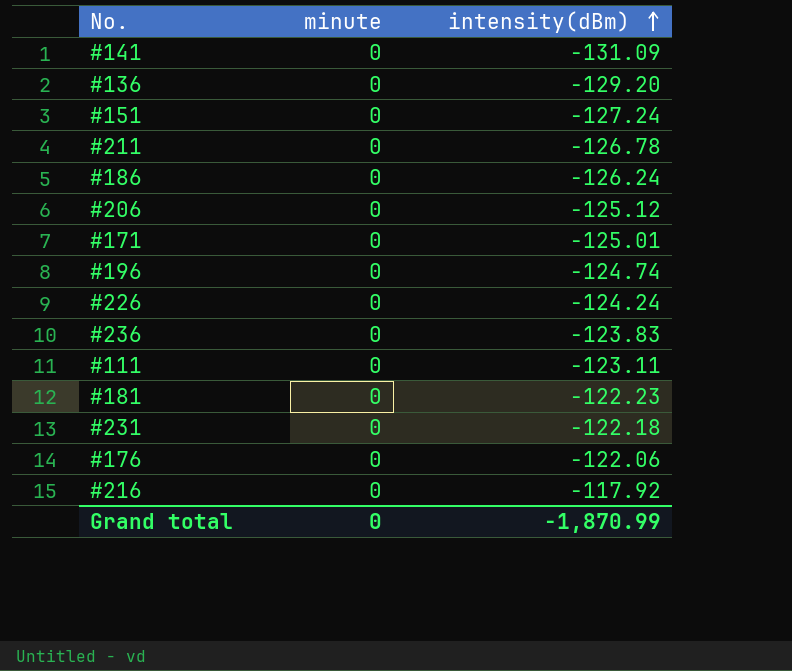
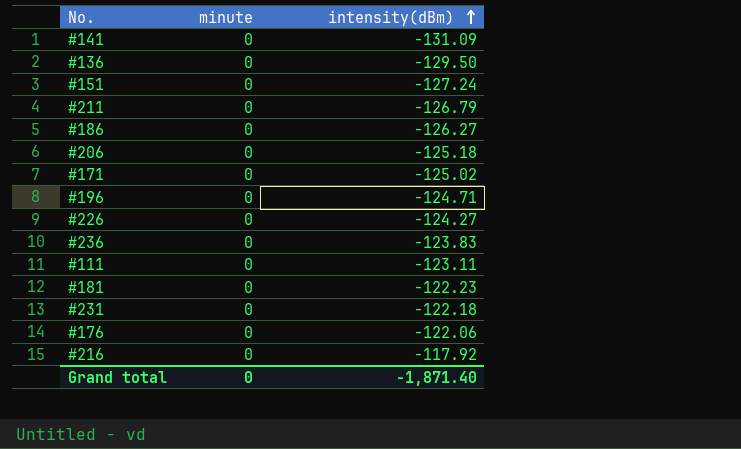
#136 | intensity(dBm): -129.20 -> -129.50
#211 | intensity(dBm): -126.78 -> -126.79
#186 | intensity(dBm): -126.24 -> -126.27
#206 | intensity(dBm): -125.12 -> -125.18
#171 | intensity(dBm): -125.01 -> -125.02
#196 | intensity(dBm): -124.74 -> -124.71
#226 | intensity(dBm): -124.24 -> -124.27
Grand total | intensity(dBm): -1,870.99 -> -1,871.40

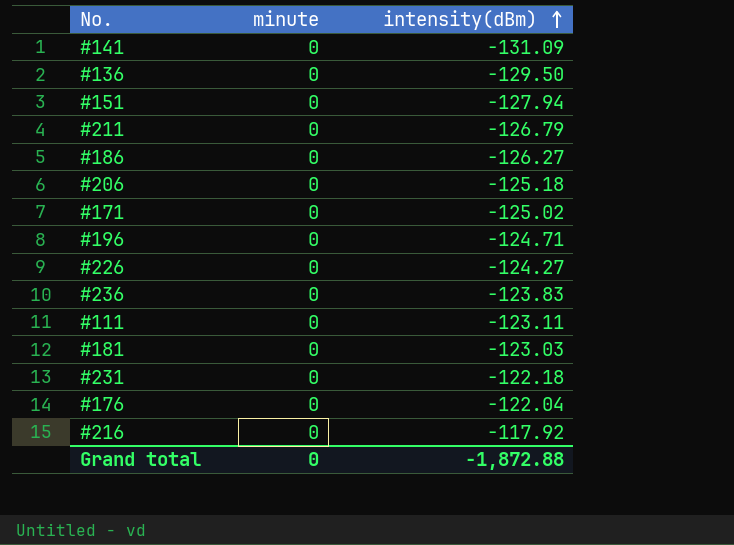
#151 | intensity(dBm): -127.24 -> -127.94
#181 | intensity(dBm): -122.23 -> -123.03
#176 | intensity(dBm): -122.06 -> -122.04
Grand total | intensity(dBm): -1,871.40 -> -1,872.88

